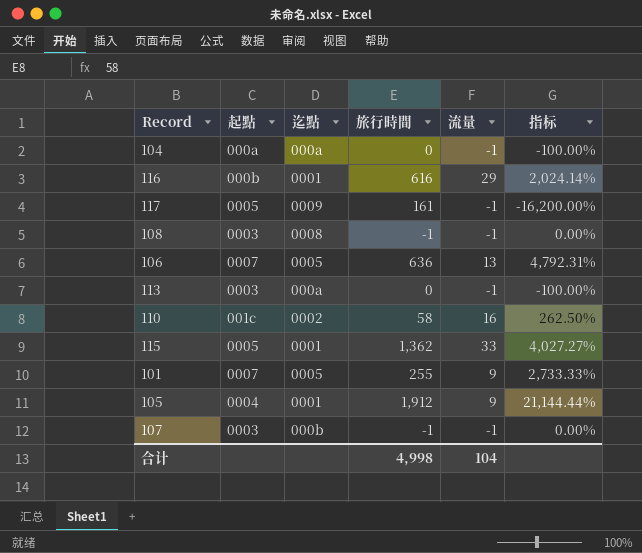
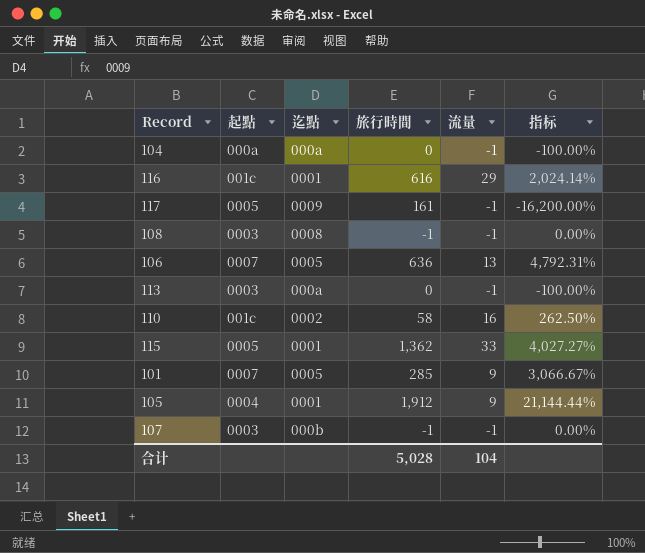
116 | 起點: 000b -> 001c
101 | 旅行時間: 255 -> 285
101 | 指标: 2,733.33% -> 3,066.67%
合计 | 旅行時間: 4,998 -> 5,028

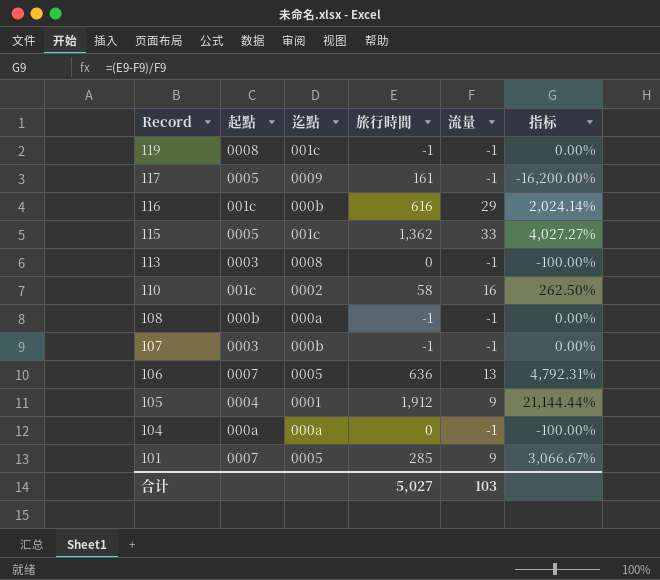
row order: none -> Record descending
row 119: none -> 0008 | 001c | -1 | -1 | 0.00%
116 | 迄點: 0001 -> 000b
115 | 迄點: 0001 -> 001c
113 | 迄點: 000a -> 0008
108 | 起點: 0003 -> 000b
108 | 迄點: 0008 -> 000a
合计 | 旅行時間: 5,028 -> 5,027
合计 | 流量: 104 -> 103

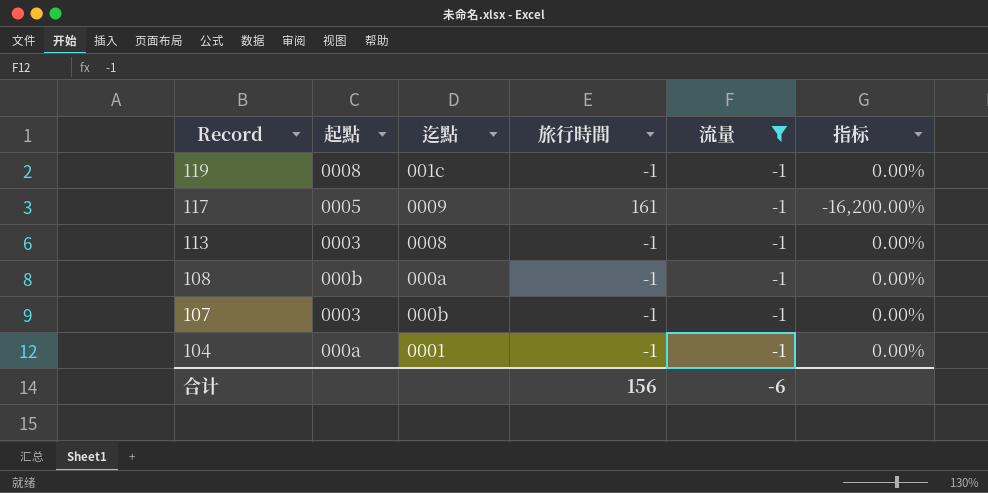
filter: none -> 流量 = -1
113 | 旅行時間: 0 -> -1
113 | 指标: -100.00% -> 0.00%
104 | 迄點: 000a -> 0001
104 | 旅行時間: 0 -> -1
104 | 指标: -100.00% -> 0.00%
合计 | 旅行時間: 5,027 -> 156
合计 | 流量: 103 -> -6

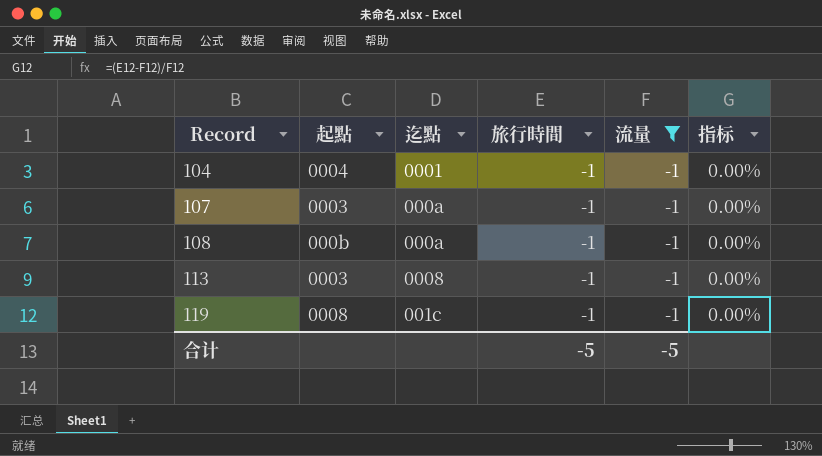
row order: Record descending -> Record ascending
row 117: 0005 | 0009 | 161 | -1 | -16,200.00% -> none
104 | 起點: 000a -> 0004
107 | 迄點: 000b -> 000a
合计 | 旅行時間: 156 -> -5
合计 | 流量: -6 -> -5

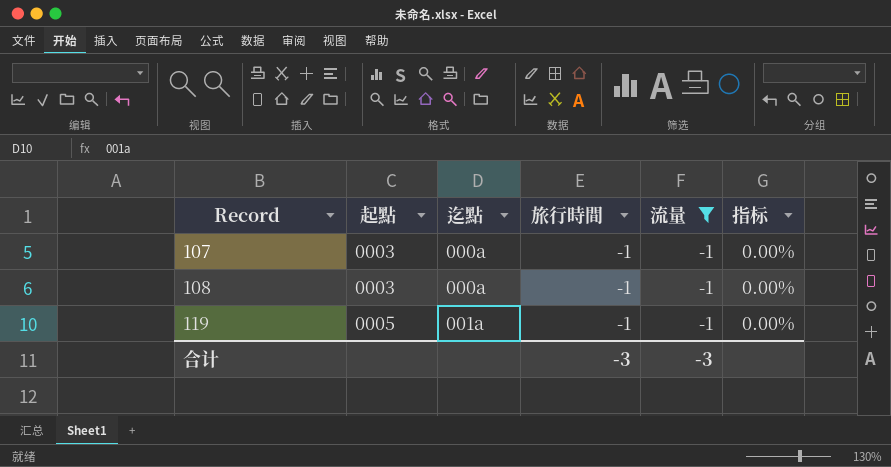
row 104: 0004 | 0001 | -1 | -1 | 0.00% -> none
row 113: 0003 | 0008 | -1 | -1 | 0.00% -> none
108 | 起點: 000b -> 0003
119 | 起點: 0008 -> 0005
119 | 迄點: 001c -> 001a
合计 | 旅行時間: -5 -> -3
合计 | 流量: -5 -> -3

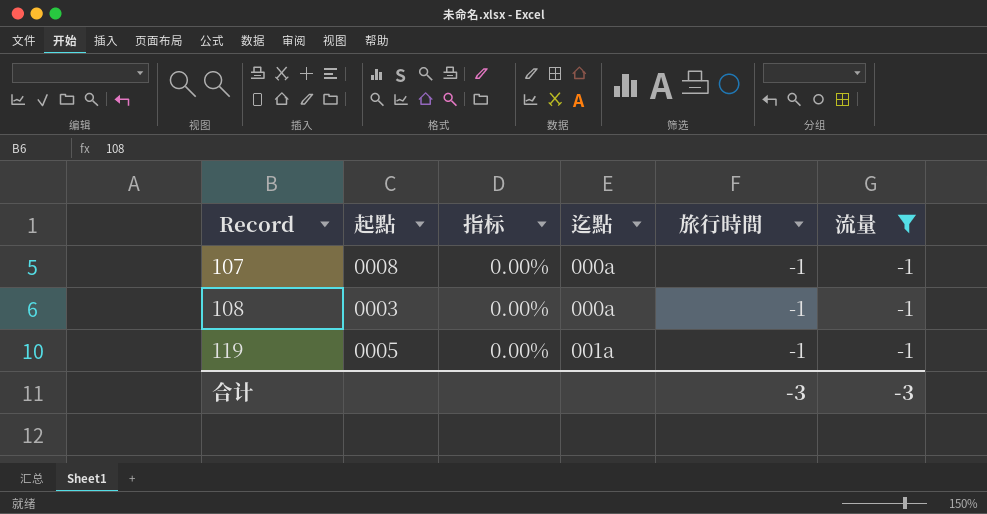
column 指标 | position: 6 -> 3
107 | 起點: 0003 -> 0008

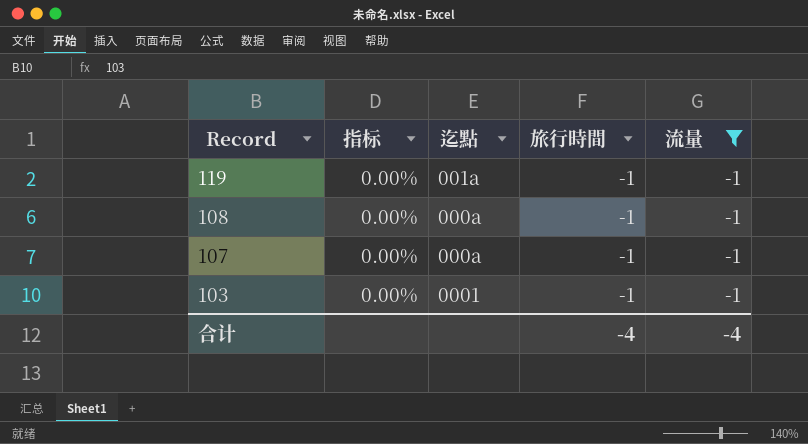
row order: Record ascending -> Record descending
column 起點 | position: 2 -> none
row 103: none -> 0.00% | 0001 | -1 | -1
合计 | 旅行時間: -3 -> -4
合计 | 流量: -3 -> -4

